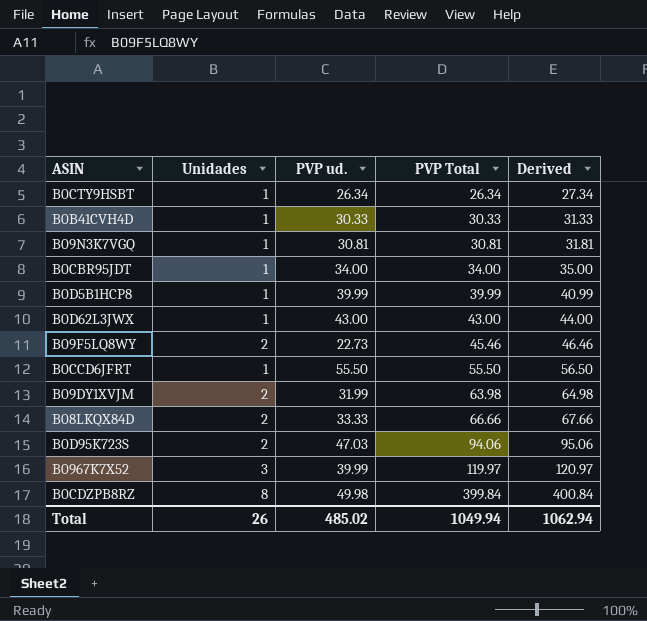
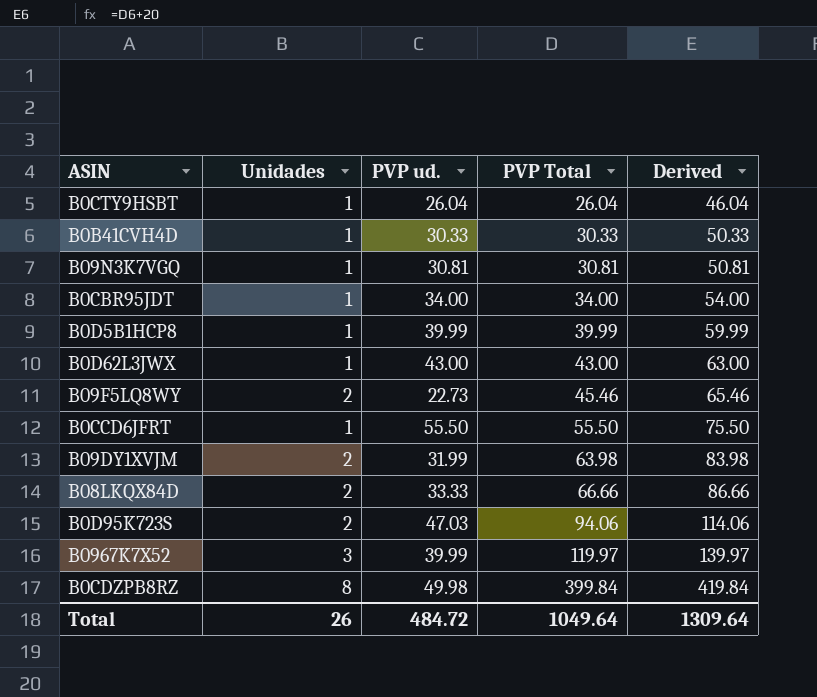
column Derived | formula: [PVP Total] + 1 -> [PVP Total] + 20
B0CTY9HSBT | PVP ud.: 26.34 -> 26.04
B0CTY9HSBT | PVP Total: 26.34 -> 26.04
Total | PVP ud.: 485.02 -> 484.72
Total | PVP Total: 1049.94 -> 1049.64
Total | Derived: 1062.94 -> 1309.64

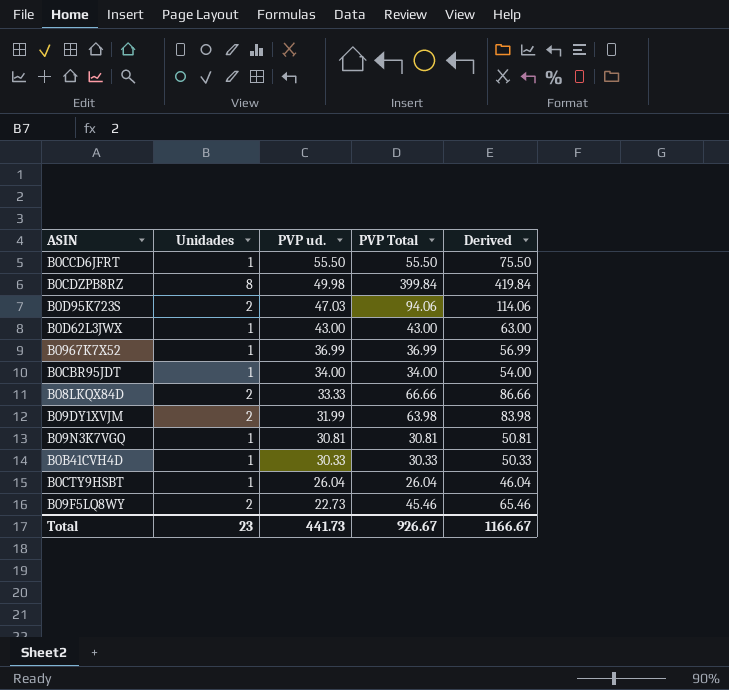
row order: PVP Total ascending -> PVP ud. descending
row B0D5B1HCP8: 1 | 39.99 | 39.99 | 59.99 -> none
B0967K7X52 | Unidades: 3 -> 1
B0967K7X52 | PVP ud.: 39.99 -> 36.99
B0967K7X52 | PVP Total: 119.97 -> 36.99
B0967K7X52 | Derived: 139.97 -> 56.99
Total | Unidades: 26 -> 23
Total | PVP ud.: 484.72 -> 441.73
Total | PVP Total: 1049.64 -> 926.67
Total | Derived: 1309.64 -> 1166.67

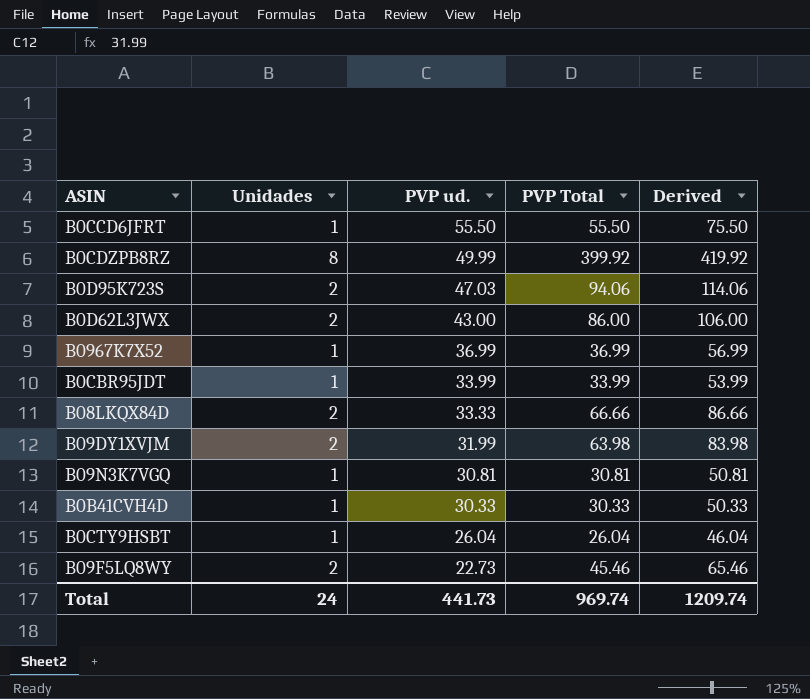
B0CDZPB8RZ | PVP ud.: 49.98 -> 49.99
B0CDZPB8RZ | PVP Total: 399.84 -> 399.92
B0CDZPB8RZ | Derived: 419.84 -> 419.92
B0D62L3JWX | Unidades: 1 -> 2
B0D62L3JWX | PVP Total: 43.00 -> 86.00
B0D62L3JWX | Derived: 63.00 -> 106.00
B0CBR95JDT | PVP ud.: 34.00 -> 33.99
B0CBR95JDT | PVP Total: 34.00 -> 33.99
B0CBR95JDT | Derived: 54.00 -> 53.99
Total | Unidades: 23 -> 24
Total | PVP Total: 926.67 -> 969.74
Total | Derived: 1166.67 -> 1209.74

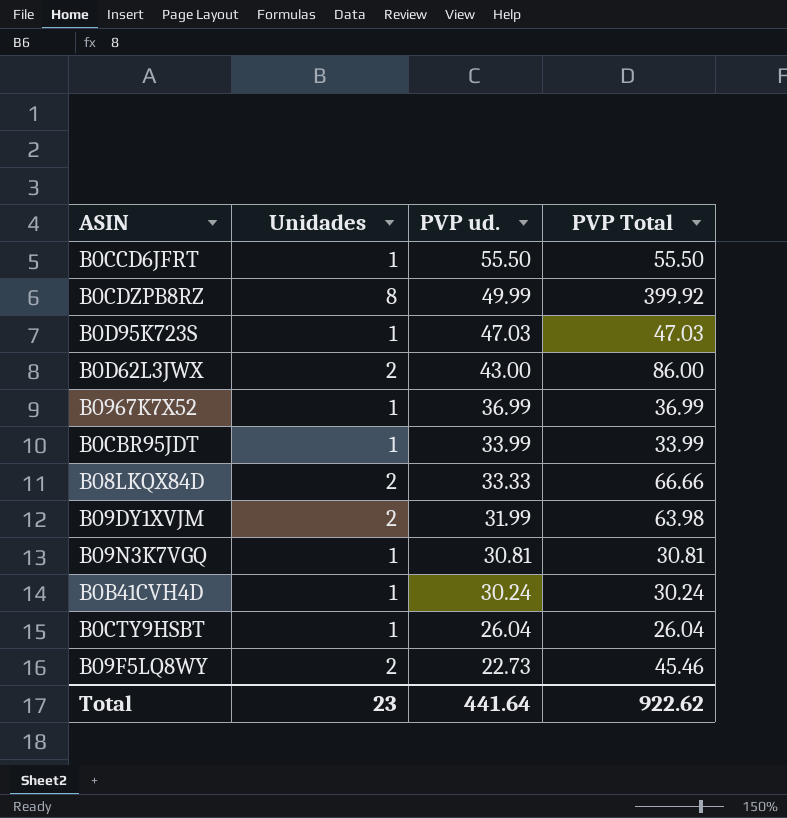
column Derived | formula: [PVP Total] + 20 -> none
B0D95K723S | Unidades: 2 -> 1
B0D95K723S | PVP Total: 94.06 -> 47.03
B0B41CVH4D | PVP ud.: 30.33 -> 30.24
B0B41CVH4D | PVP Total: 30.33 -> 30.24
Total | Unidades: 24 -> 23
Total | PVP ud.: 441.73 -> 441.64
Total | PVP Total: 969.74 -> 922.62

